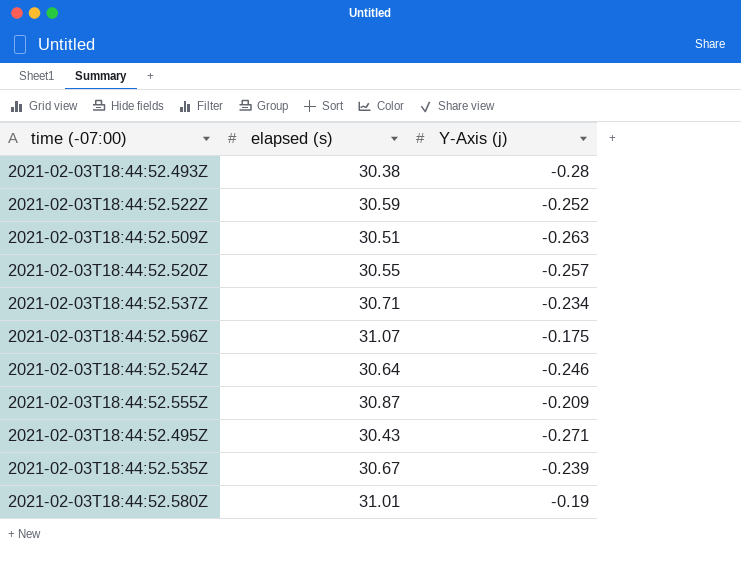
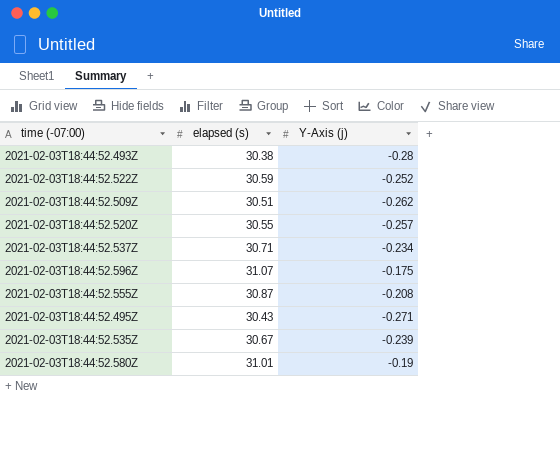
row 2021-02-03T18:44:52.524Z: 30.64 | -0.246 -> none
2021-02-03T18:44:52.509Z | Y-Axis (j): -0.263 -> -0.262
2021-02-03T18:44:52.555Z | Y-Axis (j): -0.209 -> -0.208

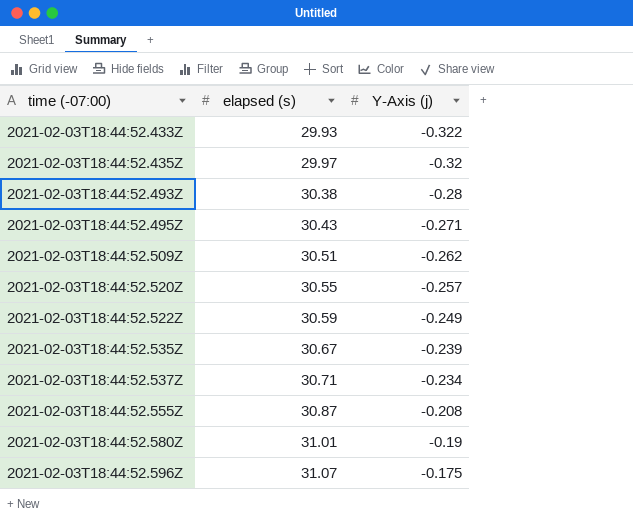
row order: none -> time (-07:00) ascending
row 2021-02-03T18:44:52.433Z: none -> 29.93 | -0.322
row 2021-02-03T18:44:52.435Z: none -> 29.97 | -0.32
2021-02-03T18:44:52.522Z | Y-Axis (j): -0.252 -> -0.249

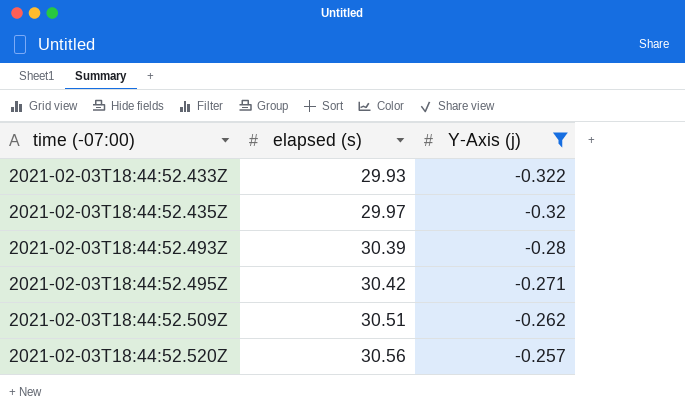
filter: none -> Y-Axis (j) <= -0.257
2021-02-03T18:44:52.493Z | elapsed (s): 30.38 -> 30.39
2021-02-03T18:44:52.495Z | elapsed (s): 30.43 -> 30.42
2021-02-03T18:44:52.520Z | elapsed (s): 30.55 -> 30.56

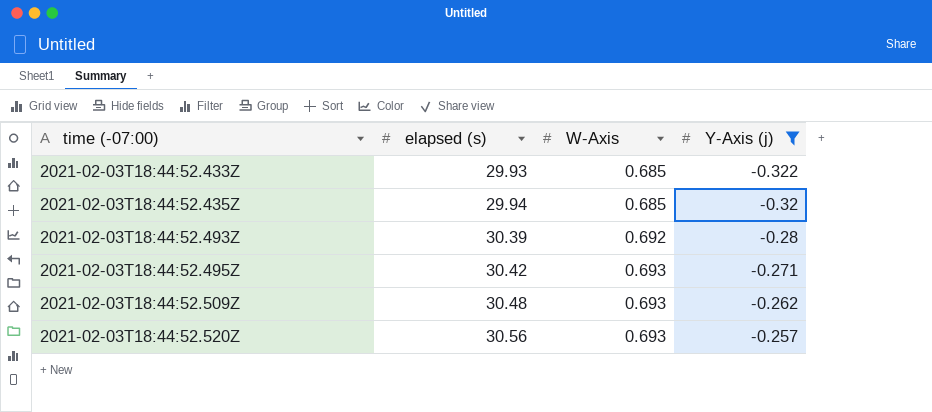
column W-Axis | position: none -> 3
2021-02-03T18:44:52.435Z | elapsed (s): 29.97 -> 29.94
2021-02-03T18:44:52.509Z | elapsed (s): 30.51 -> 30.48

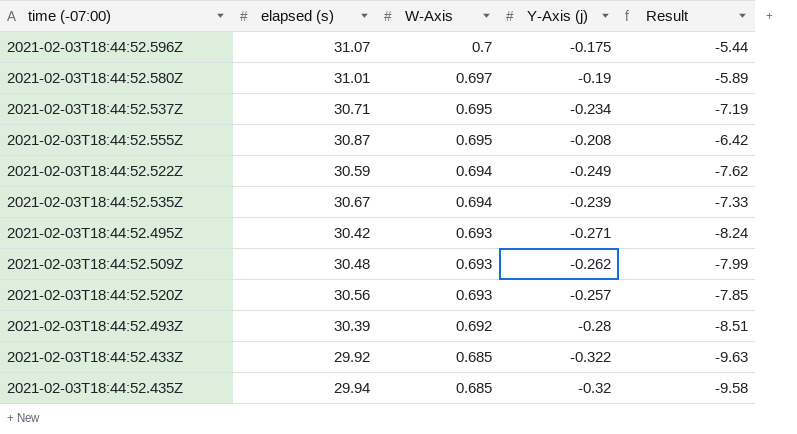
filter: Y-Axis (j) <= -0.257 -> none
row order: time (-07:00) ascending -> W-Axis descending
column Result | formula: none -> [elapsed (s)] * [Y-Axis (j)]
2021-02-03T18:44:52.433Z | elapsed (s): 29.93 -> 29.92

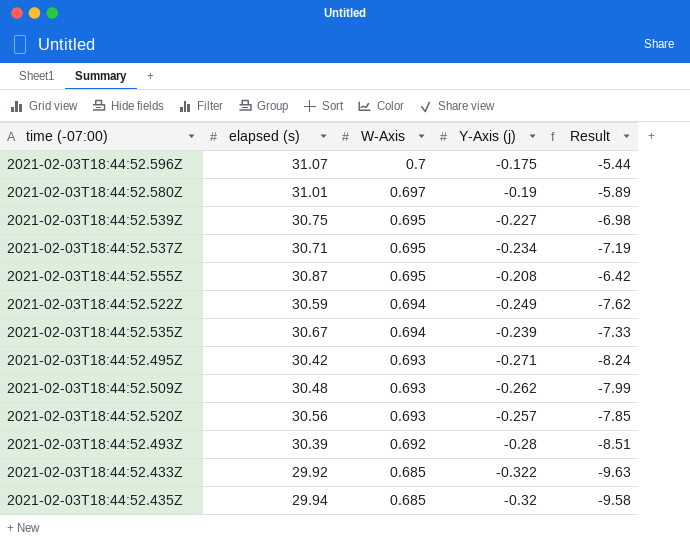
row 2021-02-03T18:44:52.539Z: none -> 30.75 | 0.695 | -0.227 | -6.98

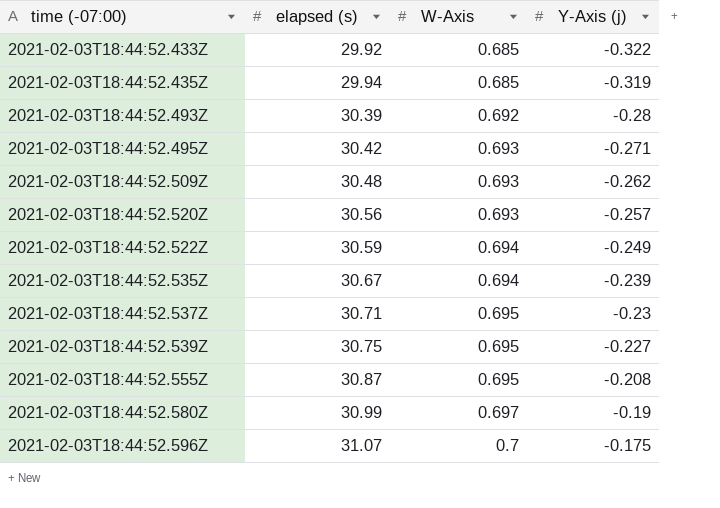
row order: W-Axis descending -> time (-07:00) ascending
column Result | formula: [elapsed (s)] * [Y-Axis (j)] -> none
2021-02-03T18:44:52.435Z | Y-Axis (j): -0.32 -> -0.319
2021-02-03T18:44:52.537Z | Y-Axis (j): -0.234 -> -0.23
2021-02-03T18:44:52.580Z | elapsed (s): 31.01 -> 30.99

